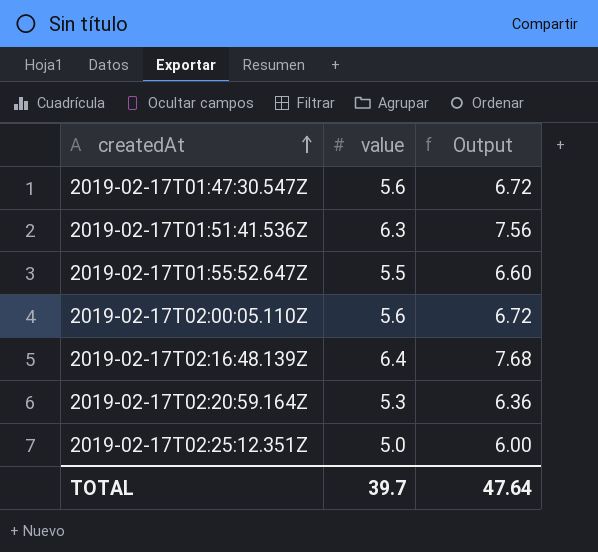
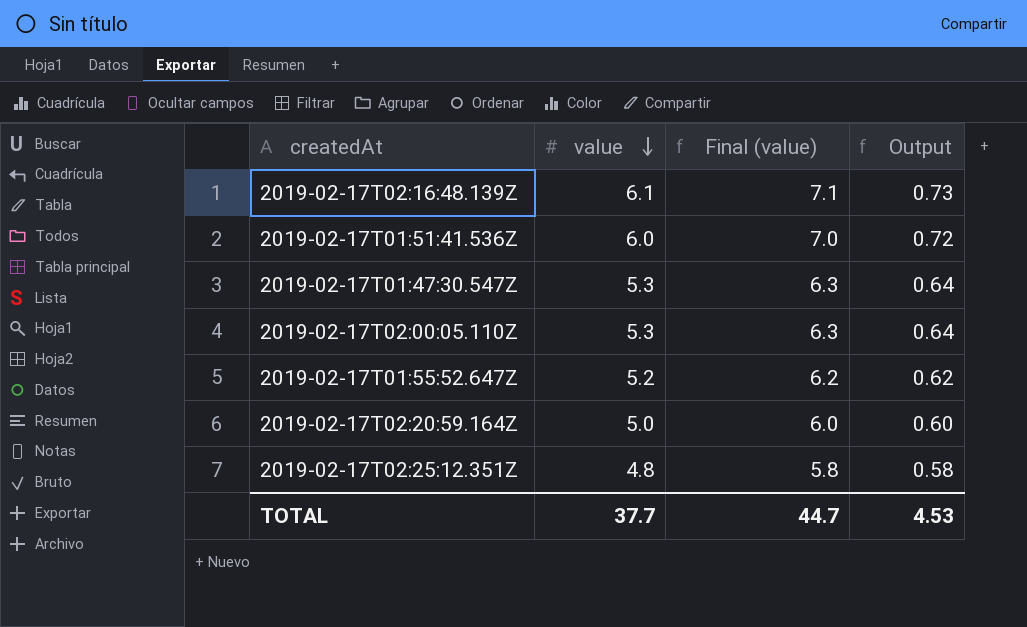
row order: createdAt ascending -> value descending
column Final (value) | formula: none -> [value] + 1
column Output | formula: [value] * 1.2 -> [value] * 0.12
2019-02-17T02:16:48.139Z | value: 6.4 -> 6.1
2019-02-17T01:51:41.536Z | value: 6.3 -> 6.0
2019-02-17T01:47:30.547Z | value: 5.6 -> 5.3
2019-02-17T02:00:05.110Z | value: 5.6 -> 5.3
2019-02-17T01:55:52.647Z | value: 5.5 -> 5.2
2019-02-17T02:20:59.164Z | value: 5.3 -> 5.0
2019-02-17T02:25:12.351Z | value: 5.0 -> 4.8
TOTAL | value: 39.7 -> 37.7
TOTAL | Output: 47.64 -> 4.53

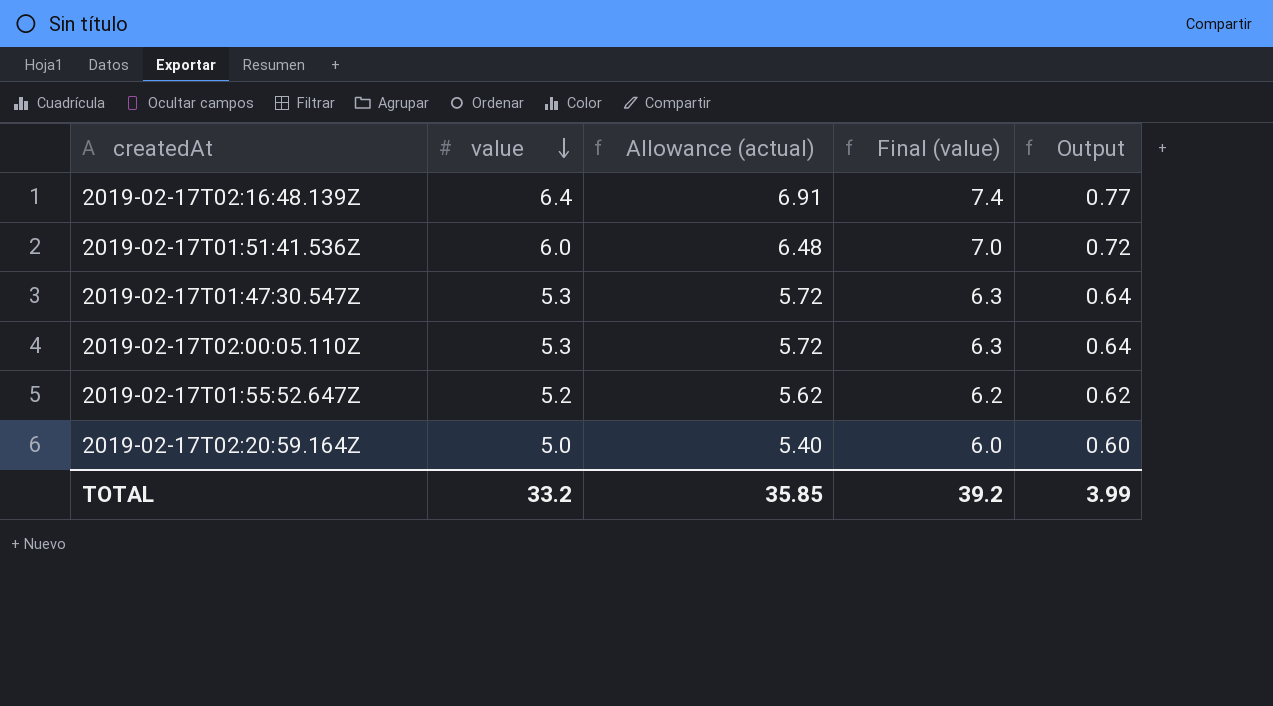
column Allowance (actual) | formula: none -> [value] * 1.08
row 2019-02-17T02:25:12.351Z: 4.8 | 5.8 | 0.58 -> none
2019-02-17T02:16:48.139Z | value: 6.1 -> 6.4
2019-02-17T02:16:48.139Z | Final (value): 7.1 -> 7.4
2019-02-17T02:16:48.139Z | Output: 0.73 -> 0.77
TOTAL | value: 37.7 -> 33.2
TOTAL | Final (value): 44.7 -> 39.2
TOTAL | Output: 4.53 -> 3.99

